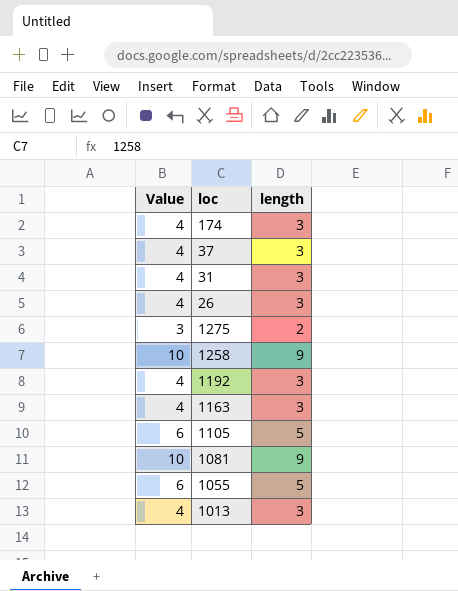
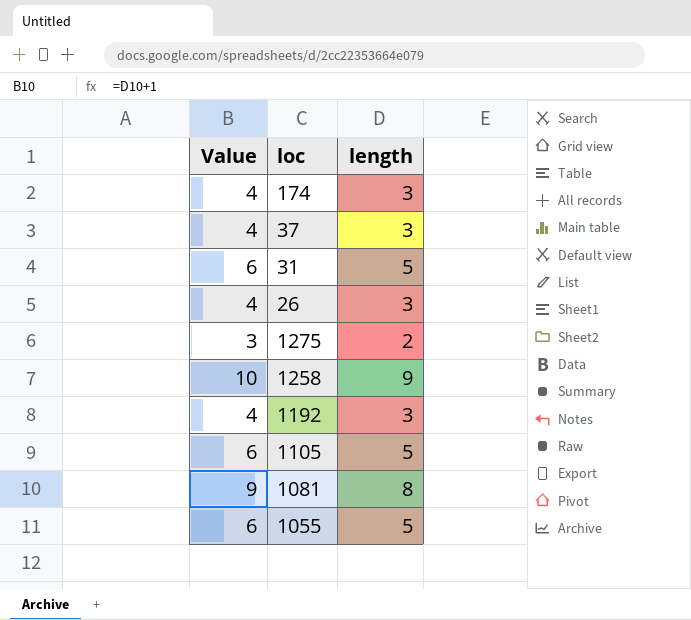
row 1163: 4 | 3 -> none
row 1013: 4 | 3 -> none
31 | Value: 4 -> 6
31 | length: 3 -> 5
1081 | Value: 10 -> 9
1081 | length: 9 -> 8

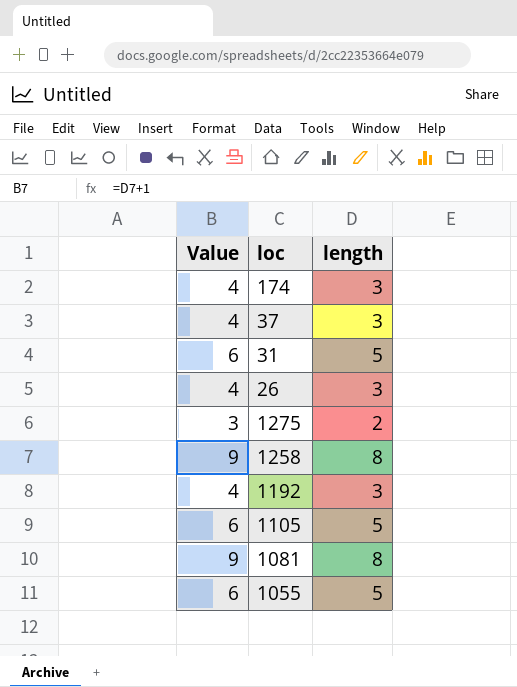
1258 | Value: 10 -> 9
1258 | length: 9 -> 8

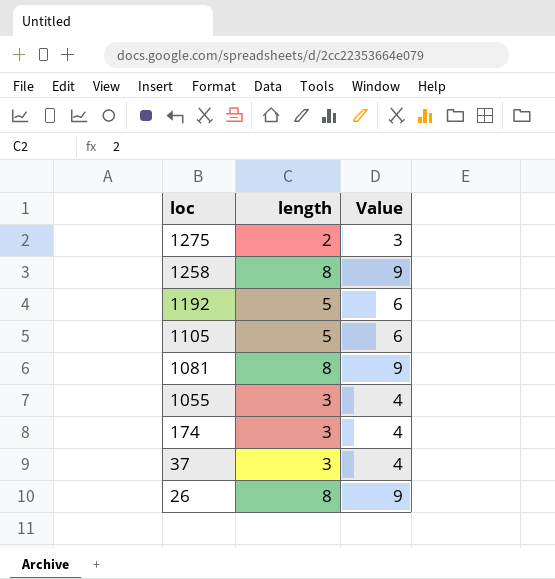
row order: none -> loc descending
column Value | position: 1 -> 3
row 31: 6 | 5 -> none
1192 | length: 3 -> 5
1192 | Value: 4 -> 6
1055 | length: 5 -> 3
1055 | Value: 6 -> 4
26 | length: 3 -> 8
26 | Value: 4 -> 9

